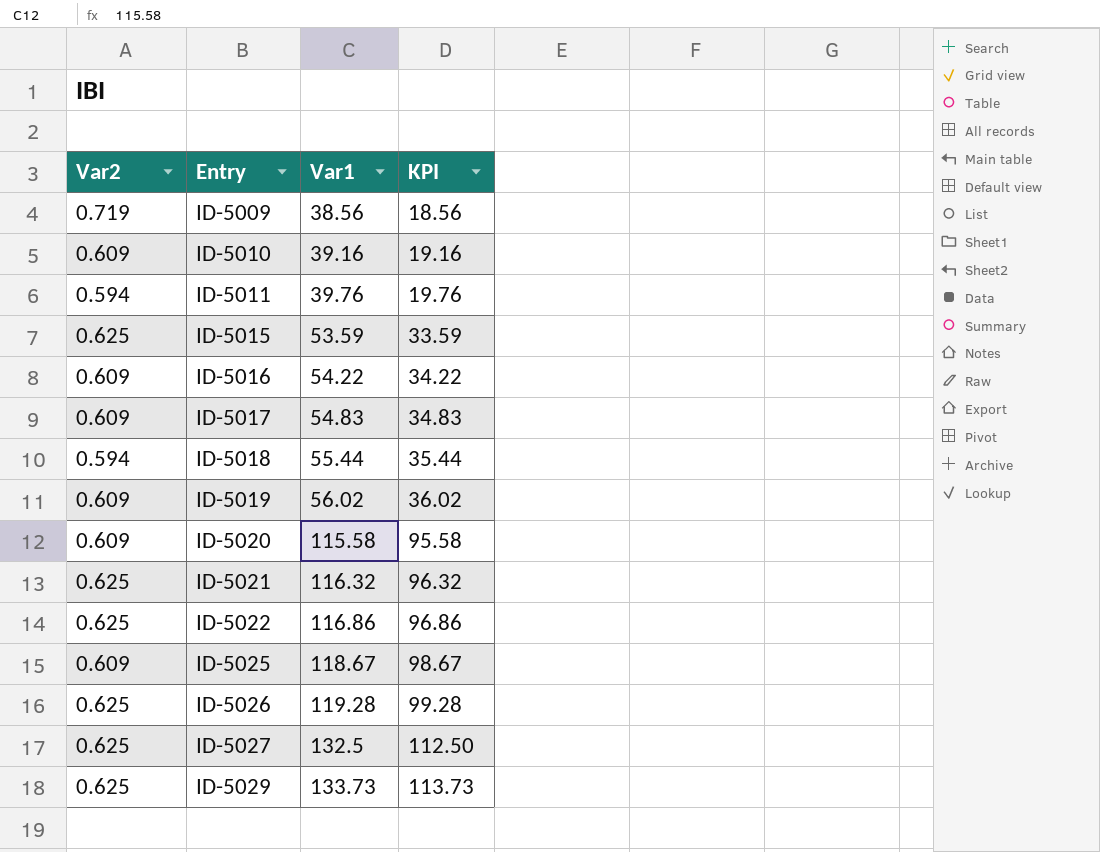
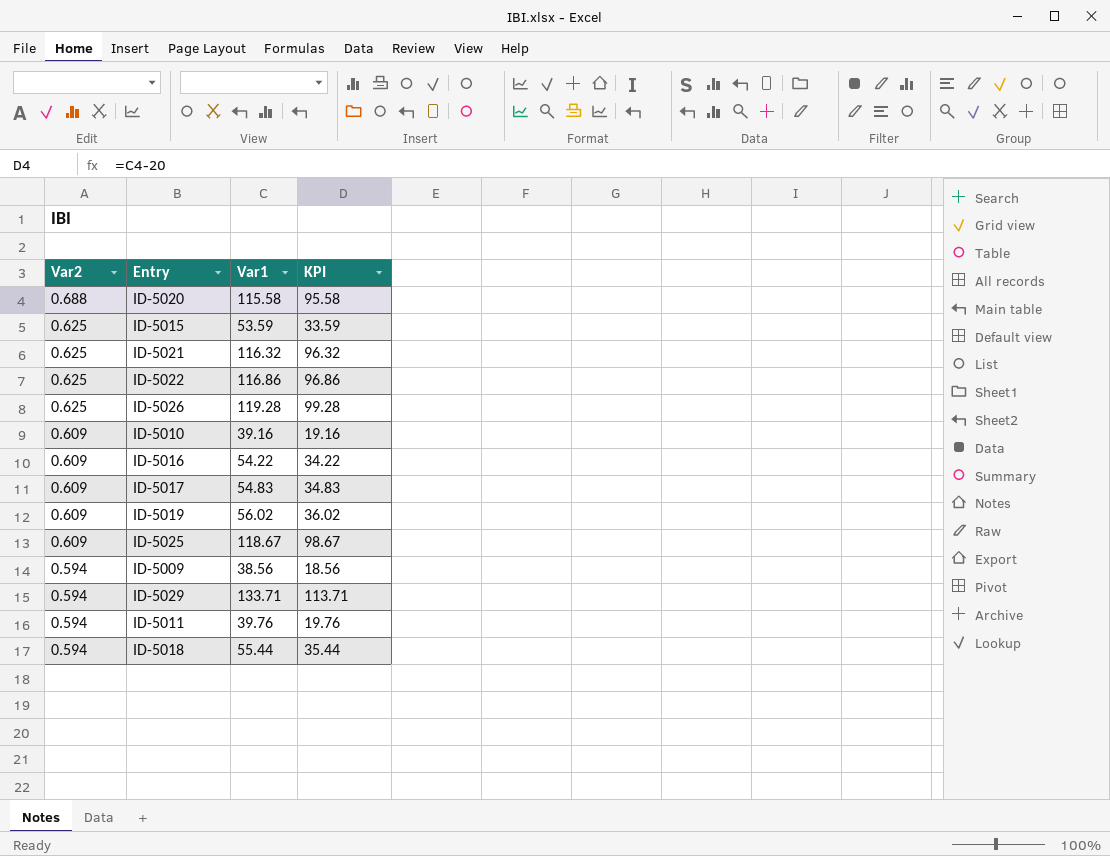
row order: Entry ascending -> Var2 descending
row ID-5027: 0.625 | 132.5 | 112.50 -> none
ID-5020 | Var2: 0.609 -> 0.688
ID-5009 | Var2: 0.719 -> 0.594
ID-5029 | Var2: 0.625 -> 0.594
ID-5029 | Var1: 133.73 -> 133.71
ID-5029 | KPI: 113.73 -> 113.71

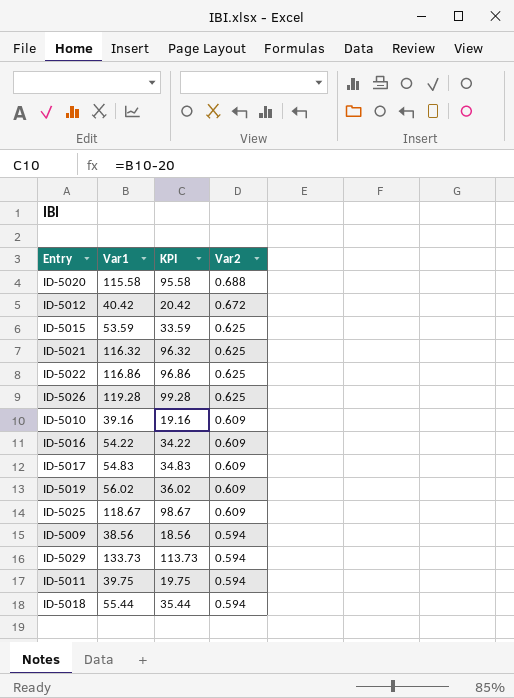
column Var2 | position: 1 -> 4
row ID-5012: none -> 40.42 | 20.42 | 0.672
ID-5029 | Var1: 133.71 -> 133.73
ID-5029 | KPI: 113.71 -> 113.73
ID-5011 | Var1: 39.76 -> 39.75
ID-5011 | KPI: 19.76 -> 19.75

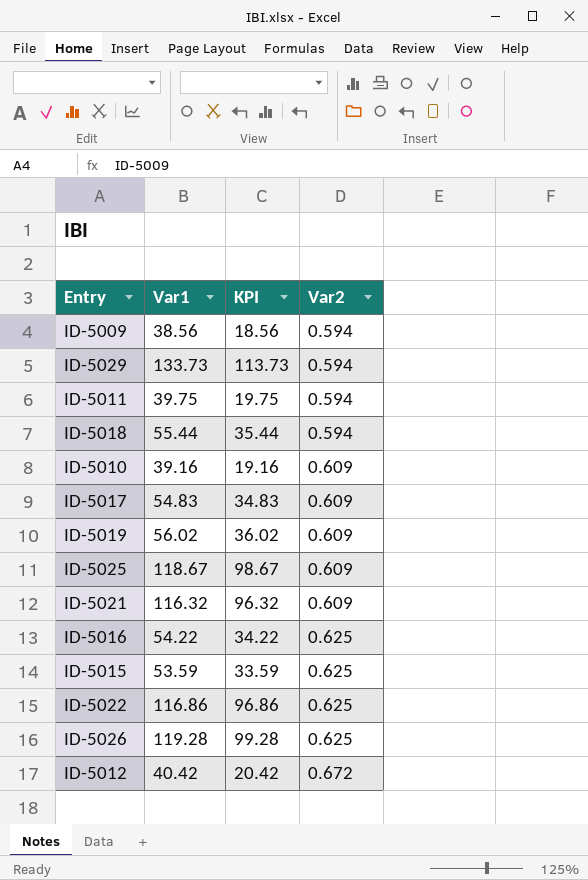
row order: Var2 descending -> Var2 ascending
row ID-5020: 115.58 | 95.58 | 0.688 -> none
ID-5021 | Var2: 0.625 -> 0.609
ID-5016 | Var2: 0.609 -> 0.625

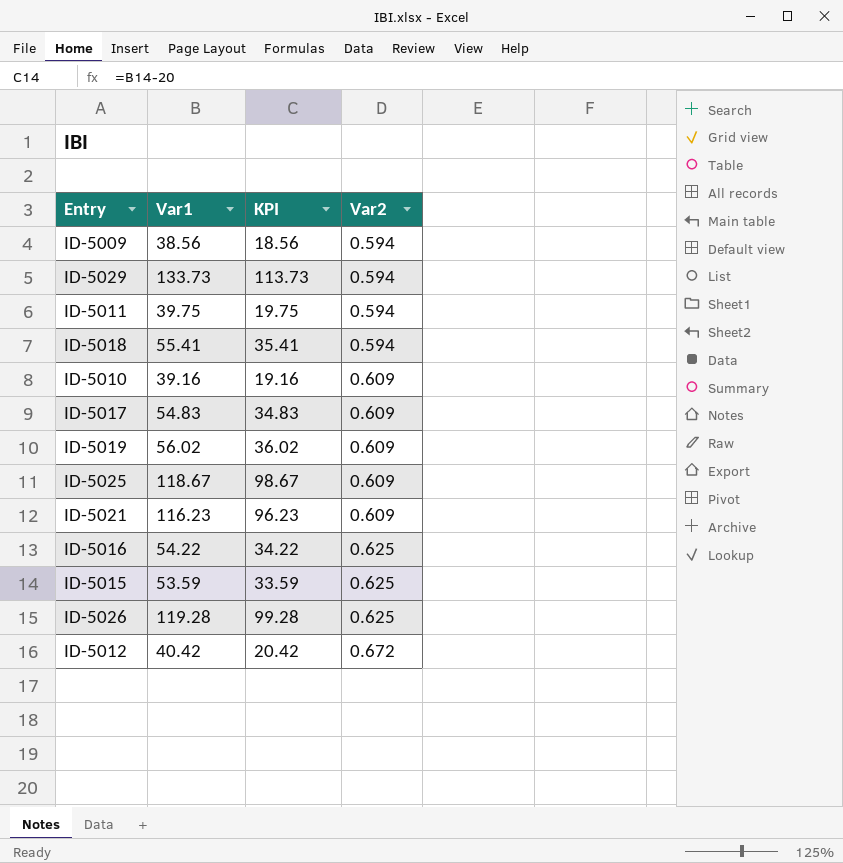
row ID-5022: 116.86 | 96.86 | 0.625 -> none
ID-5018 | Var1: 55.44 -> 55.41
ID-5018 | KPI: 35.44 -> 35.41
ID-5021 | Var1: 116.32 -> 116.23
ID-5021 | KPI: 96.32 -> 96.23

